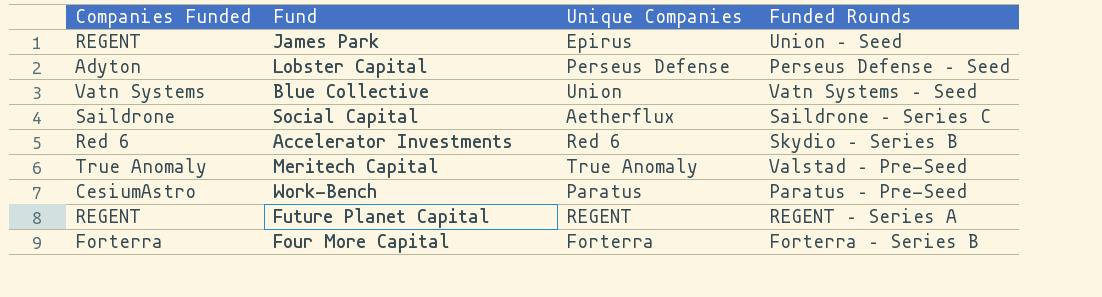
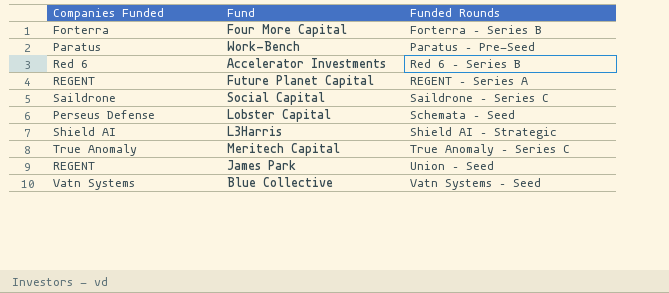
row order: none -> Funded Rounds ascending
column Unique Companies | position: 3 -> none
Work-Bench | Companies Funded: CesiumAstro -> Paratus
Accelerator Investments | Funded Rounds: Skydio – Series B -> Red 6 – Series B
Lobster Capital | Companies Funded: Adyton -> Perseus Defense
Lobster Capital | Funded Rounds: Perseus Defense – Seed -> Schemata – Seed
row L3Harris: none -> Shield AI | Shield AI – Strategic
Meritech Capital | Funded Rounds: Valstad – Pre-Seed -> True Anomaly – Series C

